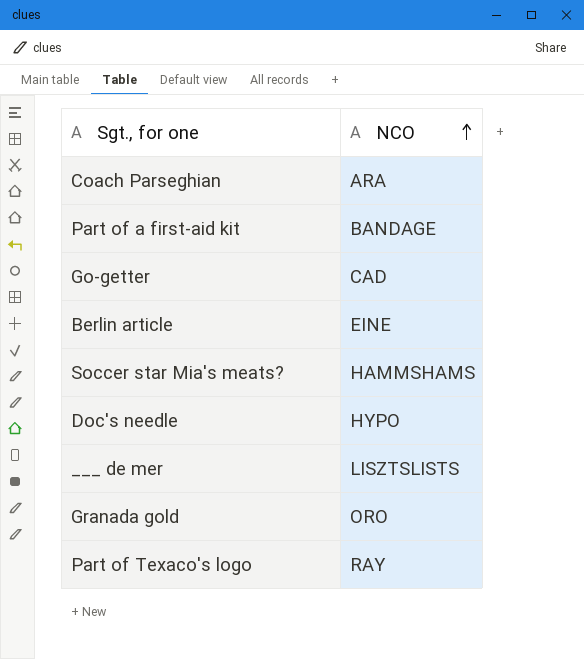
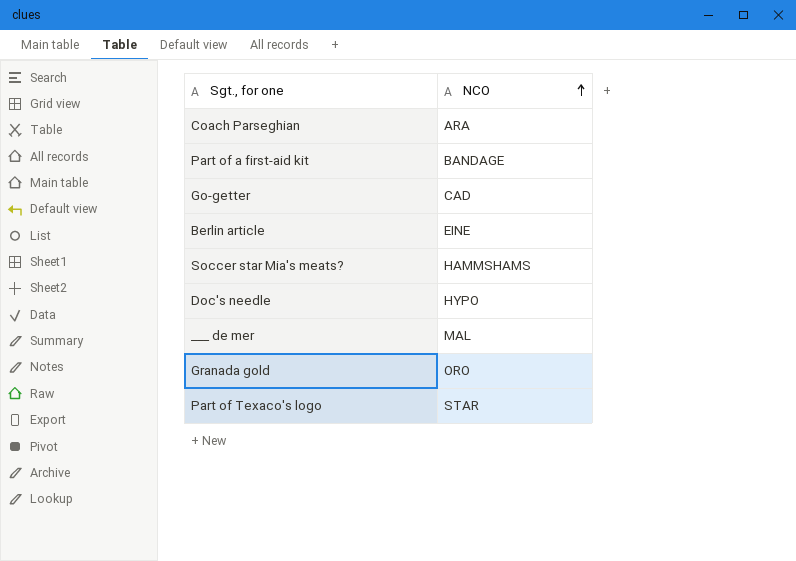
___ de mer | NCO: LISZTSLISTS -> MAL
Part of Texaco's logo | NCO: RAY -> STAR

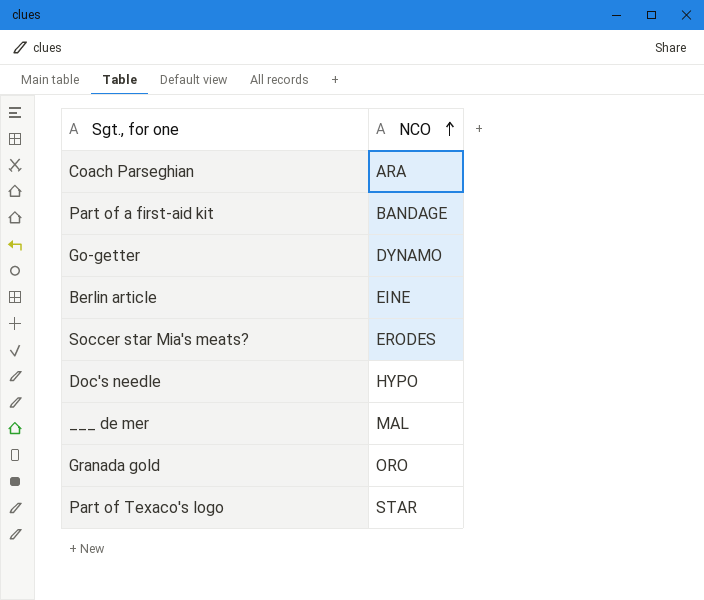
Go-getter | NCO: CAD -> DYNAMO
Soccer star Mia's meats? | NCO: HAMMSHAMS -> ERODES

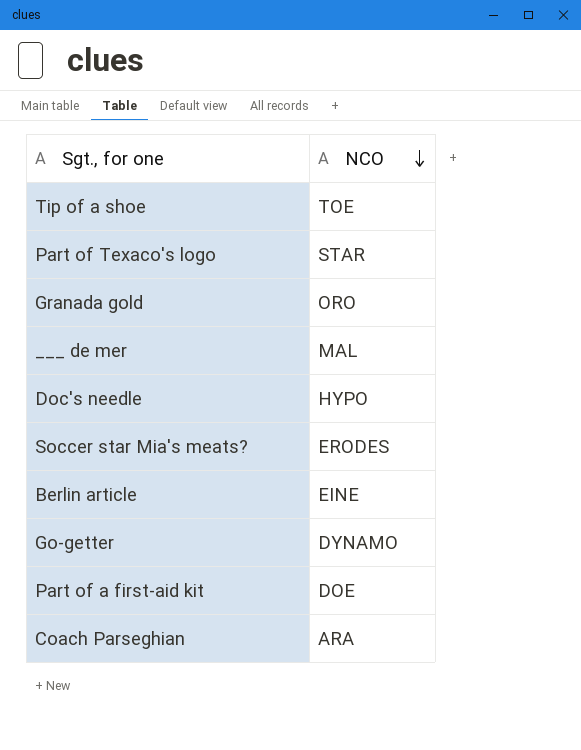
row order: NCO ascending -> NCO descending
row Tip of a shoe: none -> TOE
Part of a first-aid kit | NCO: BANDAGE -> DOE

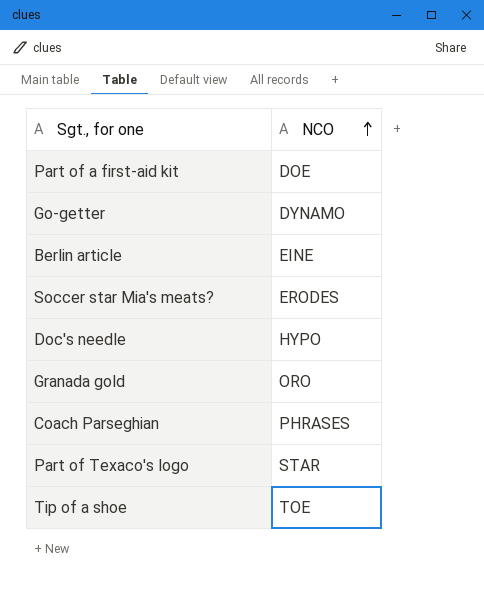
row order: NCO descending -> NCO ascending
row ___ de mer: MAL -> none
Coach Parseghian | NCO: ARA -> PHRASES

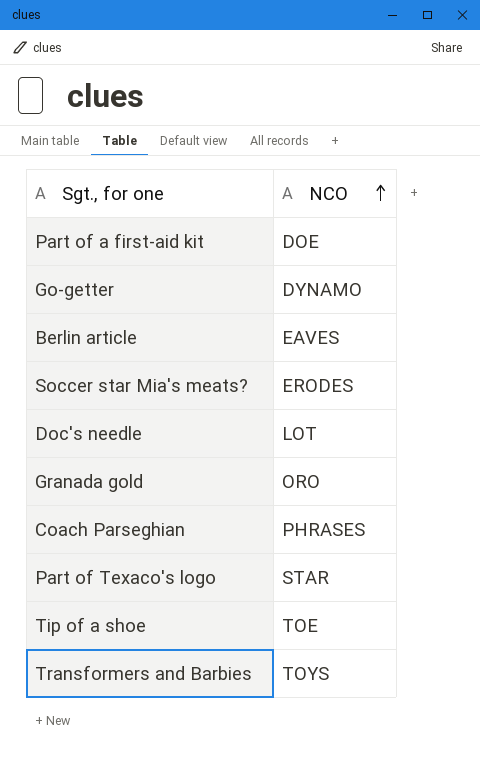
Berlin article | NCO: EINE -> EAVES
Doc's needle | NCO: HYPO -> LOT
row Transformers and Barbies: none -> TOYS

